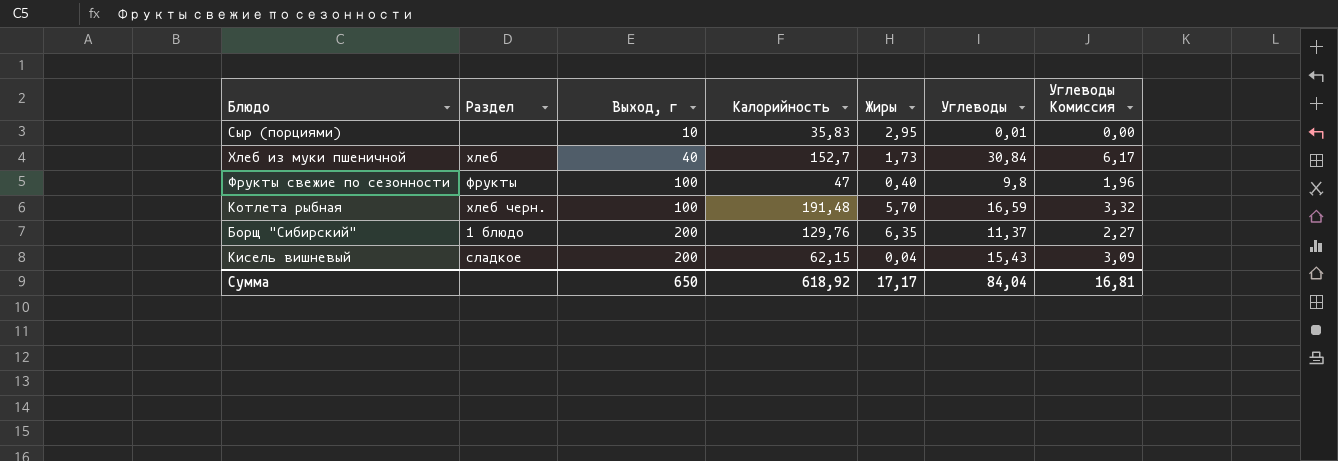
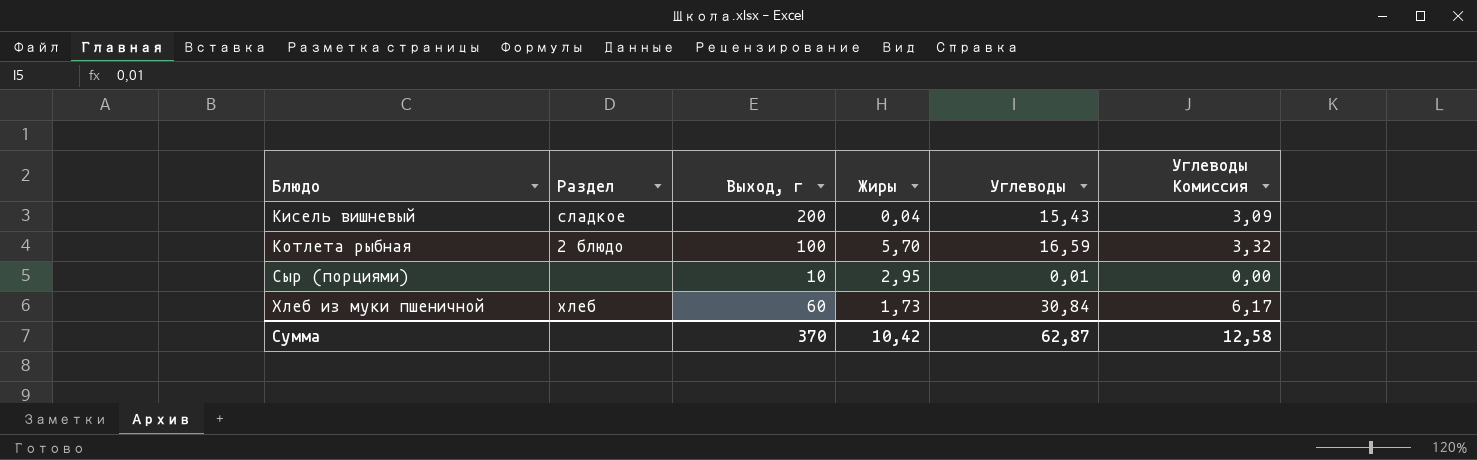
row order: Выход, г ascending -> Блюдо ascending
column Калорийность | position: 4 -> none
row Фрукты свежие по сезонности: фрукты | 100 | 47 | 0,40 | 9,8 | 1,96 -> none
row Борщ "Сибирский": 1 блюдо | 200 | 129,76 | 6,35 | 11,37 | 2,27 -> none
Котлета рыбная | Раздел: хлеб черн. -> 2 блюдо
Хлеб из муки пшеничной | Выход, г: 40 -> 60
Сумма | Выход, г: 650 -> 370
Сумма | Жиры: 17,17 -> 10,42
Сумма | Углеводы: 84,04 -> 62,87
Сумма | Углеводы Комиссия: 16,81 -> 12,58

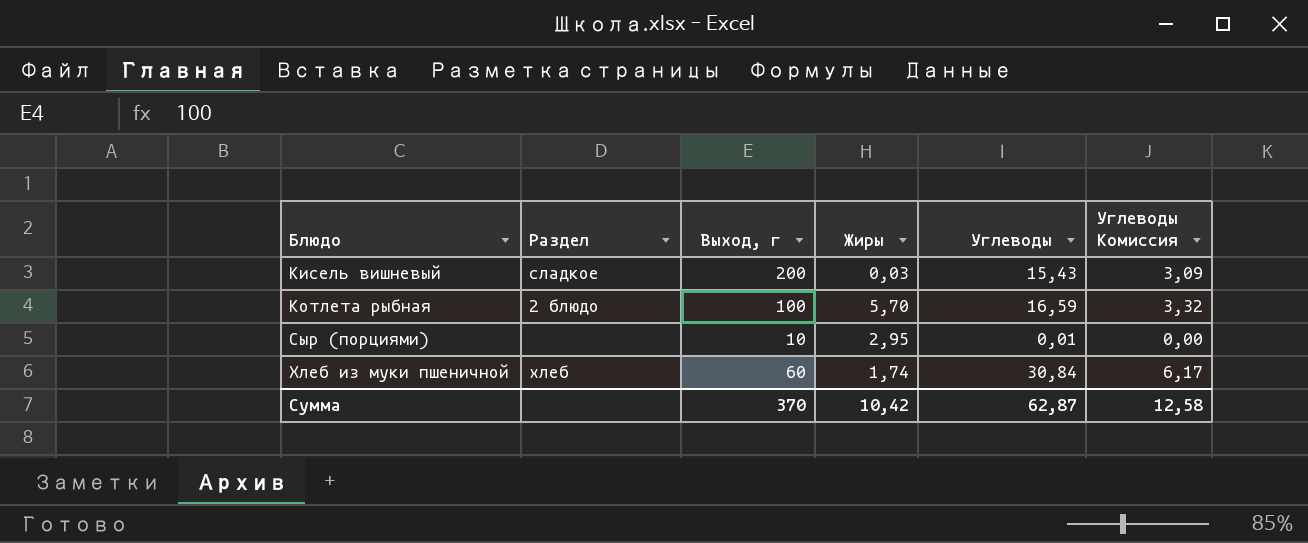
Кисель вишневый | Жиры: 0,04 -> 0,03
Хлеб из муки пшеничной | Жиры: 1,73 -> 1,74

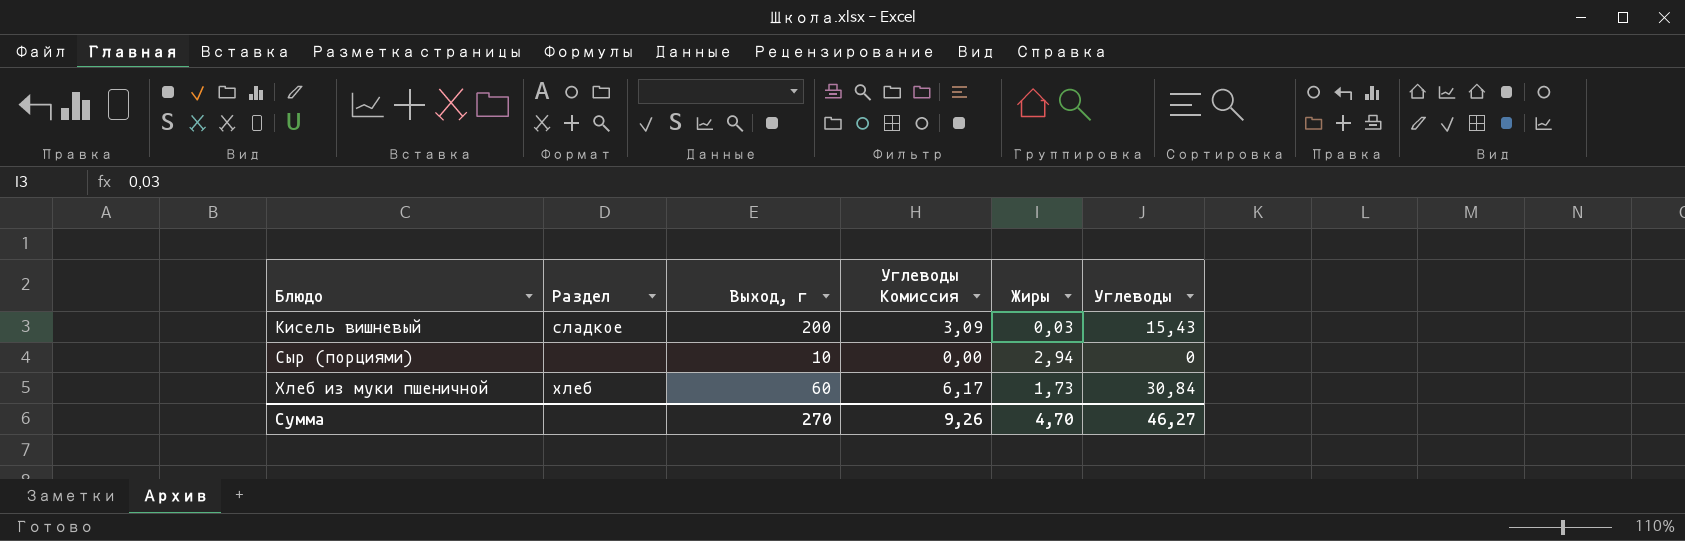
column Углеводы Комиссия | position: 6 -> 4
row Котлета рыбная: 2 блюдо | 100 | 5,70 | 16,59 | 3,32 -> none
Сыр (порциями) | Жиры: 2,95 -> 2,94
Сыр (порциями) | Углеводы: 0,01 -> 0
Хлеб из муки пшеничной | Жиры: 1,74 -> 1,73
Сумма | Выход, г: 370 -> 270
Сумма | Углеводы Комиссия: 12,58 -> 9,26
Сумма | Жиры: 10,42 -> 4,70
Сумма | Углеводы: 62,87 -> 46,27

